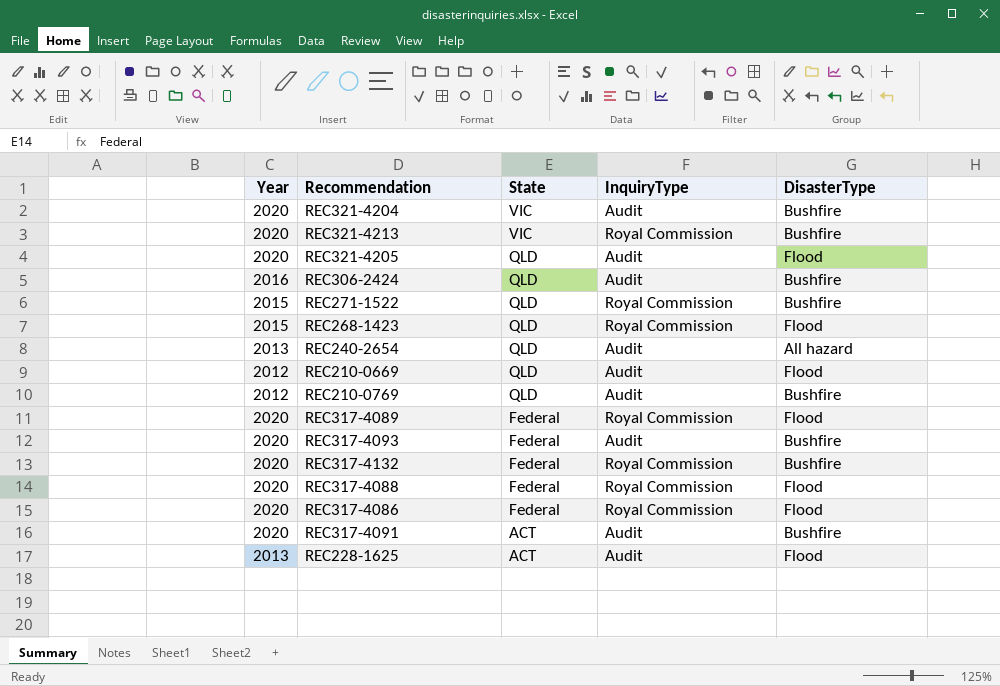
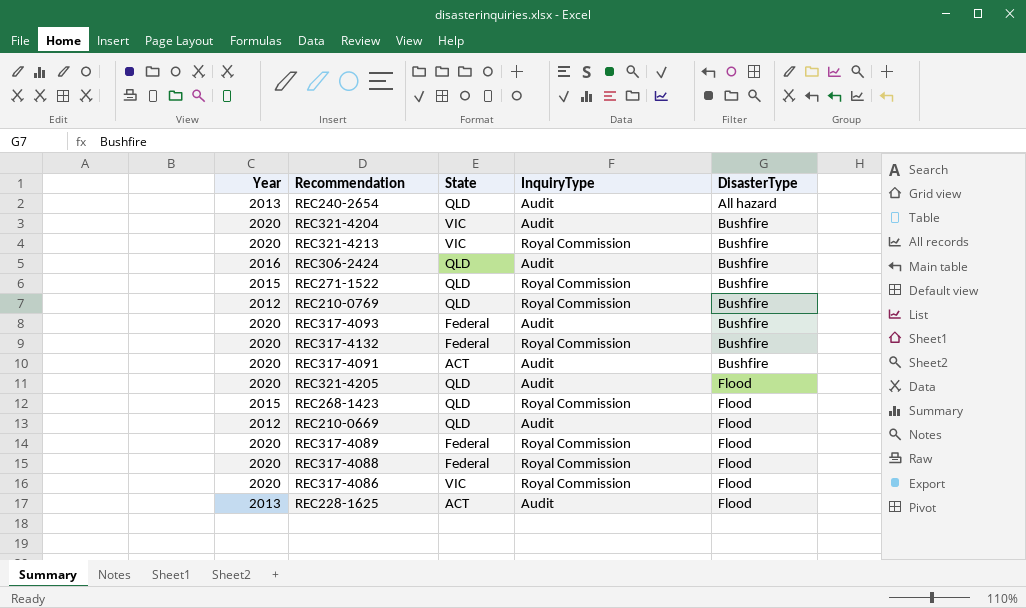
row order: State descending -> DisasterType ascending
REC210-0769 | InquiryType: Audit -> Royal Commission
REC317-4086 | State: Federal -> VIC

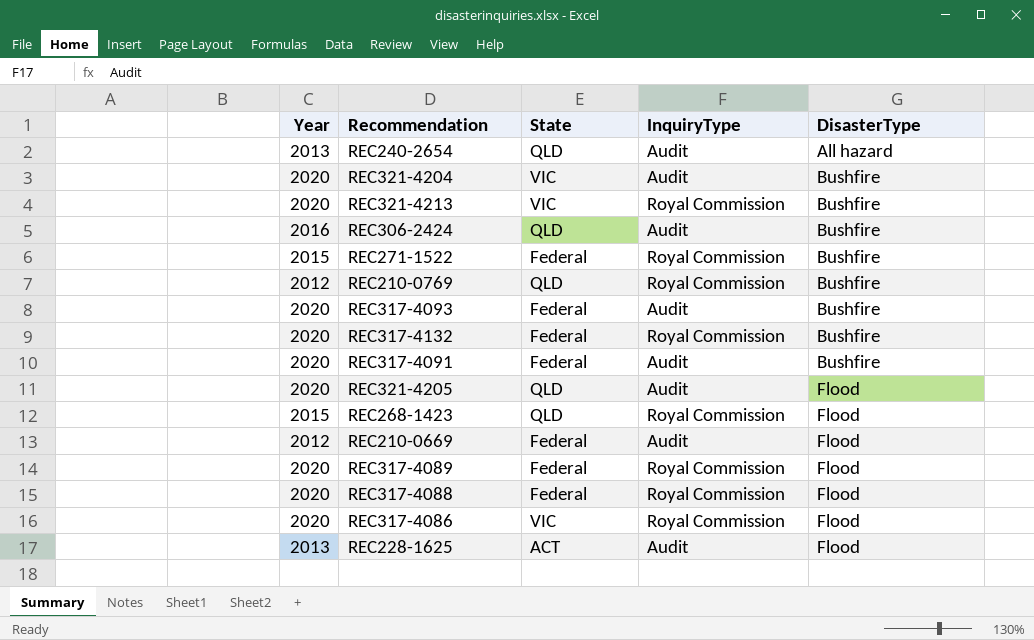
REC271-1522 | State: QLD -> Federal
REC317-4091 | State: ACT -> Federal
REC210-0669 | State: QLD -> Federal

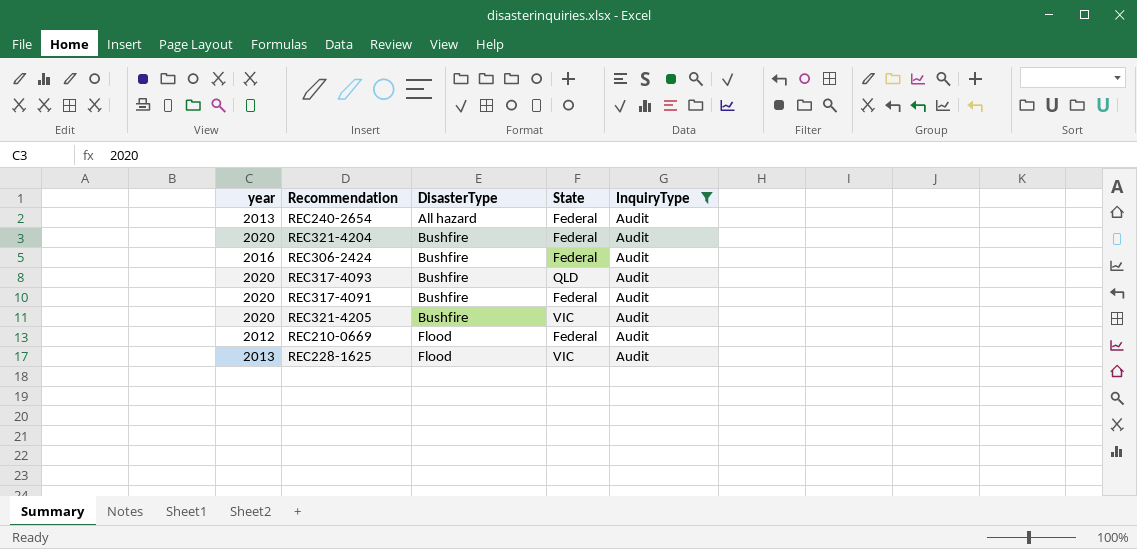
filter: none -> InquiryType = Audit
column name: Year -> year
column DisasterType | position: 5 -> 3
REC240-2654 | State: QLD -> Federal
REC321-4204 | State: VIC -> Federal
REC306-2424 | State: QLD -> Federal
REC317-4093 | State: Federal -> QLD
REC321-4205 | DisasterType: Flood -> Bushfire
REC321-4205 | State: QLD -> VIC
REC228-1625 | State: ACT -> VIC

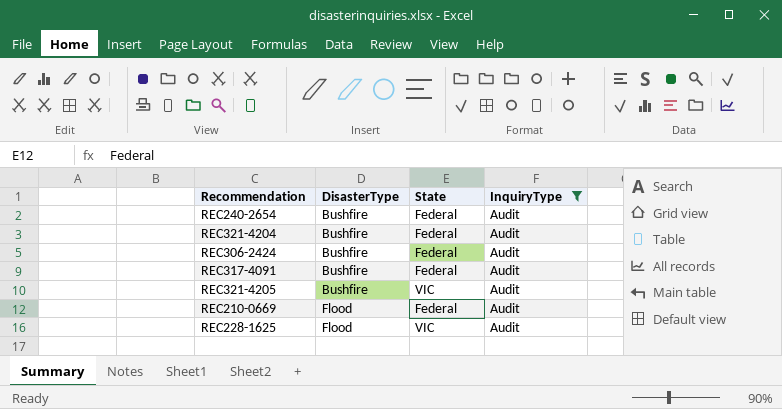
column year | position: 1 -> none
row REC317-4093: 2020 | Bushfire | QLD | Audit -> none
REC240-2654 | DisasterType: All hazard -> Bushfire

